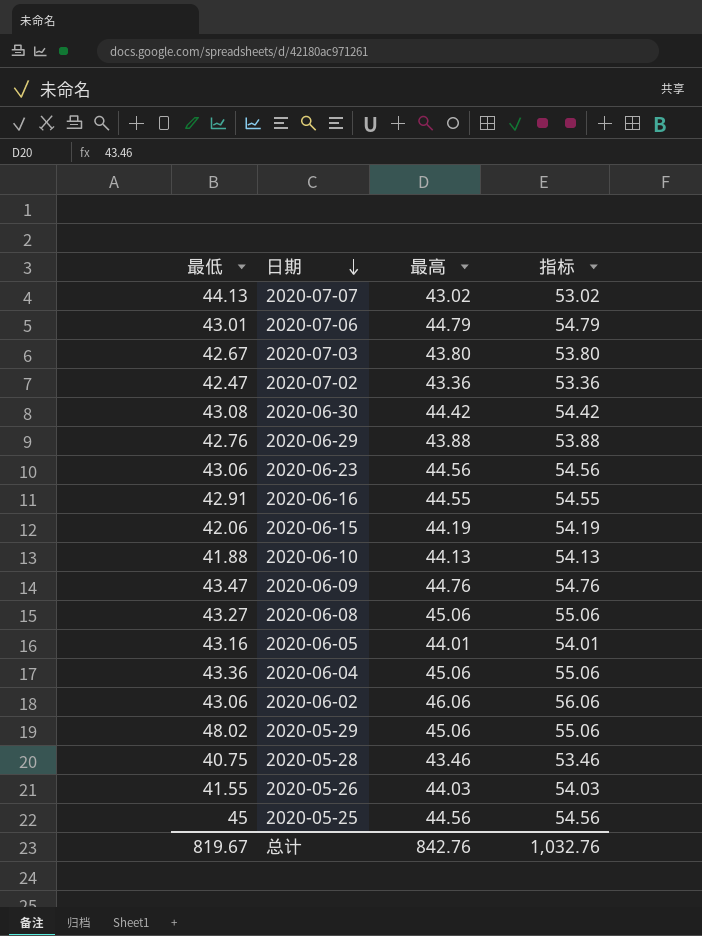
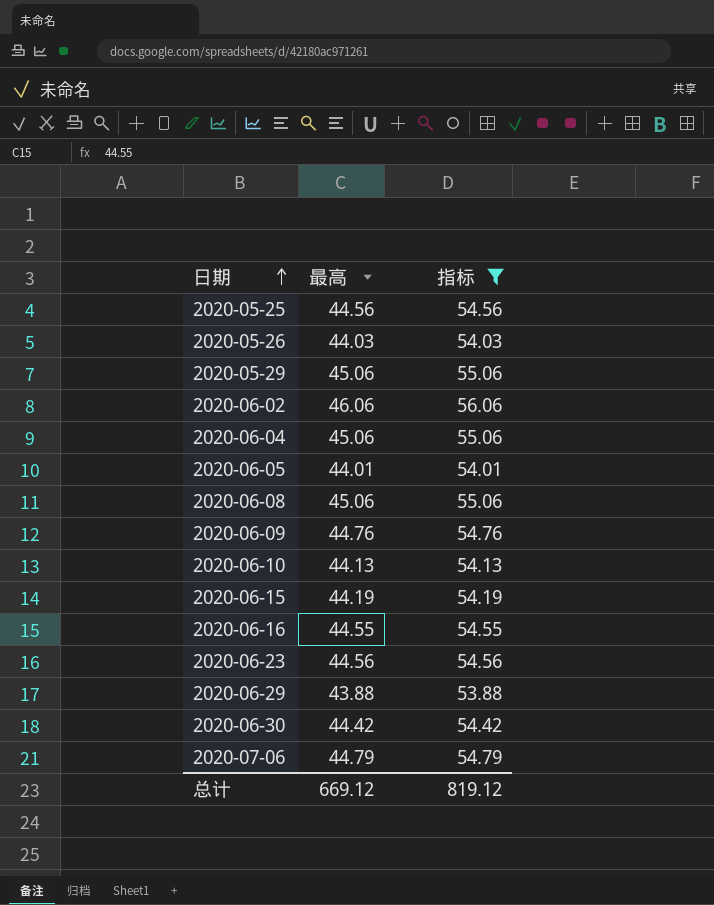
filter: none -> 指标 >= 53.88
row order: 日期 descending -> 日期 ascending
column 最低 | position: 1 -> none
总计 | 最高: 842.76 -> 669.12
总计 | 指标: 1,032.76 -> 819.12

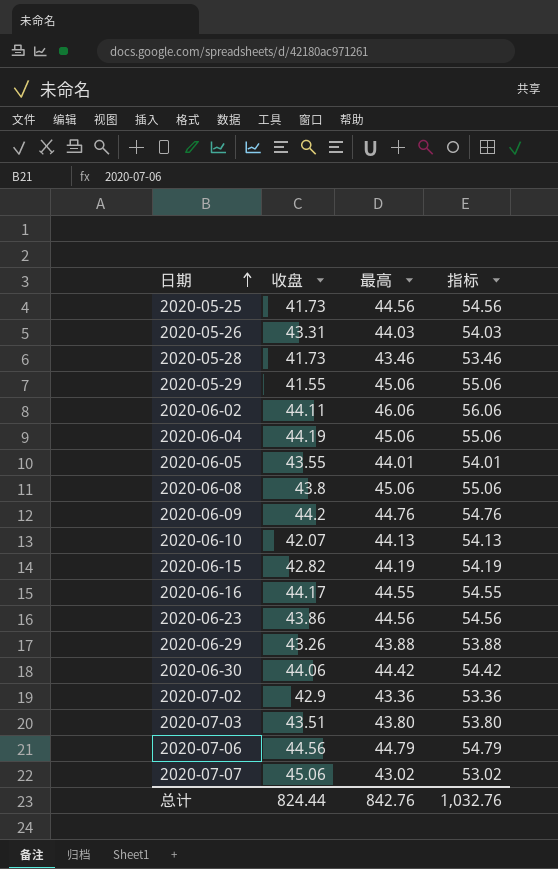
filter: 指标 >= 53.88 -> none
column 收盘 | position: none -> 2
总计 | 最高: 669.12 -> 842.76
总计 | 指标: 819.12 -> 1,032.76

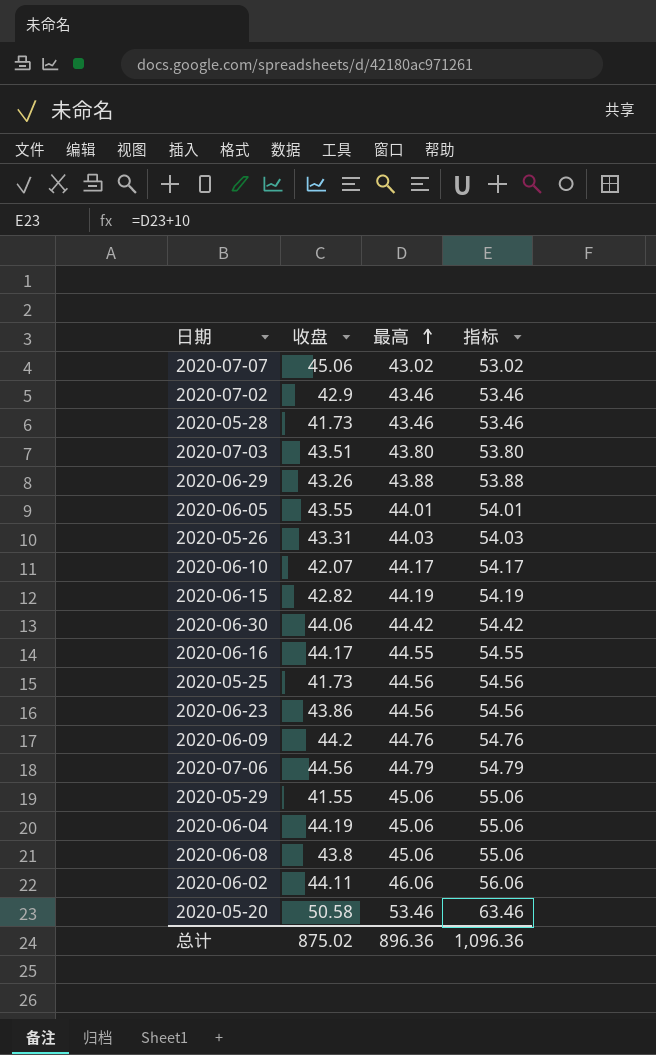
row order: 日期 ascending -> 最高 ascending
2020-07-02 | 最高: 43.36 -> 43.46
2020-07-02 | 指标: 53.36 -> 53.46
2020-06-10 | 最高: 44.13 -> 44.17
2020-06-10 | 指标: 54.13 -> 54.17
row 2020-05-20: none -> 50.58 | 53.46 | 63.46
总计 | 收盘: 824.44 -> 875.02
总计 | 最高: 842.76 -> 896.36
总计 | 指标: 1,032.76 -> 1,096.36

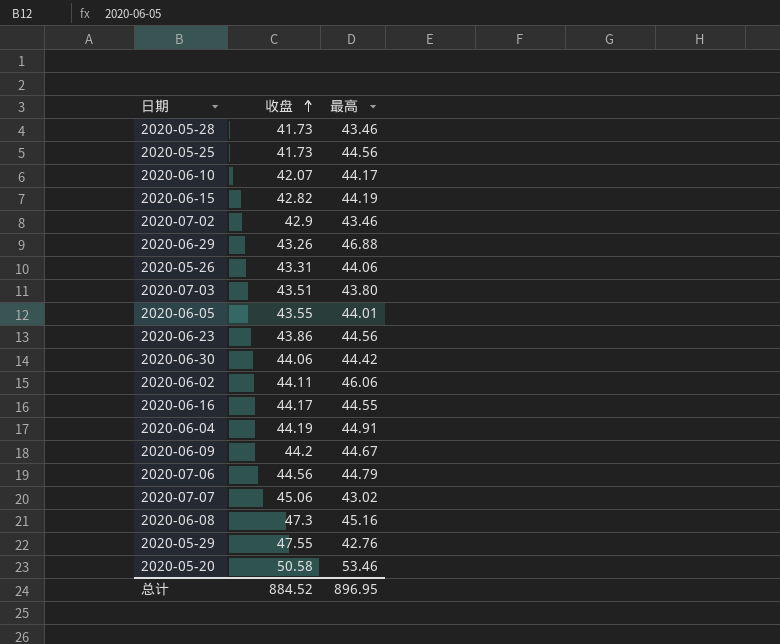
row order: 最高 ascending -> 收盘 ascending
column 指标 | formula: [最高] + 10 -> none
2020-06-29 | 最高: 43.88 -> 46.88
2020-05-26 | 最高: 44.03 -> 44.06
2020-06-04 | 最高: 45.06 -> 44.91
2020-06-09 | 最高: 44.76 -> 44.67
2020-06-08 | 收盘: 43.8 -> 47.3
2020-06-08 | 最高: 45.06 -> 45.16
2020-05-29 | 收盘: 41.55 -> 47.55
2020-05-29 | 最高: 45.06 -> 42.76
总计 | 收盘: 875.02 -> 884.52
总计 | 最高: 896.36 -> 896.95

